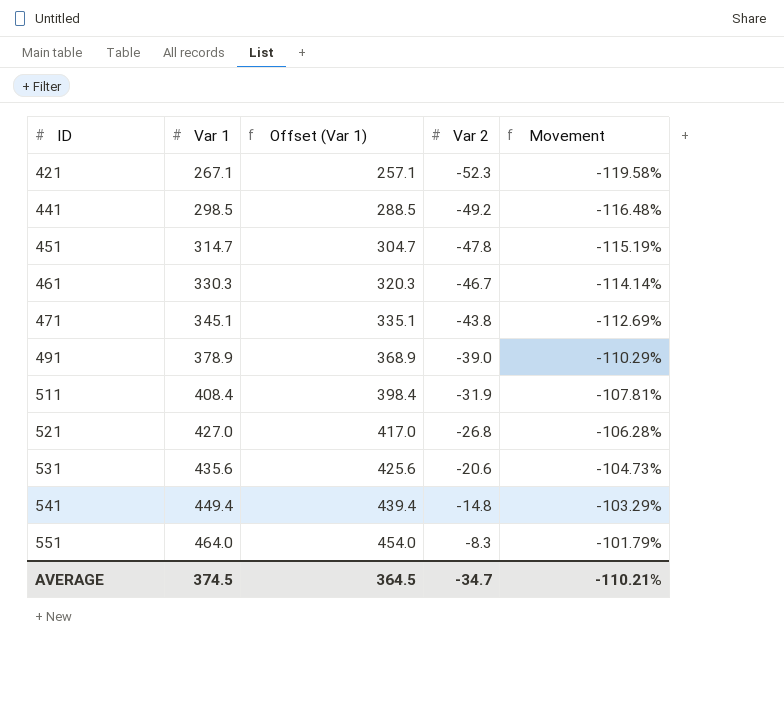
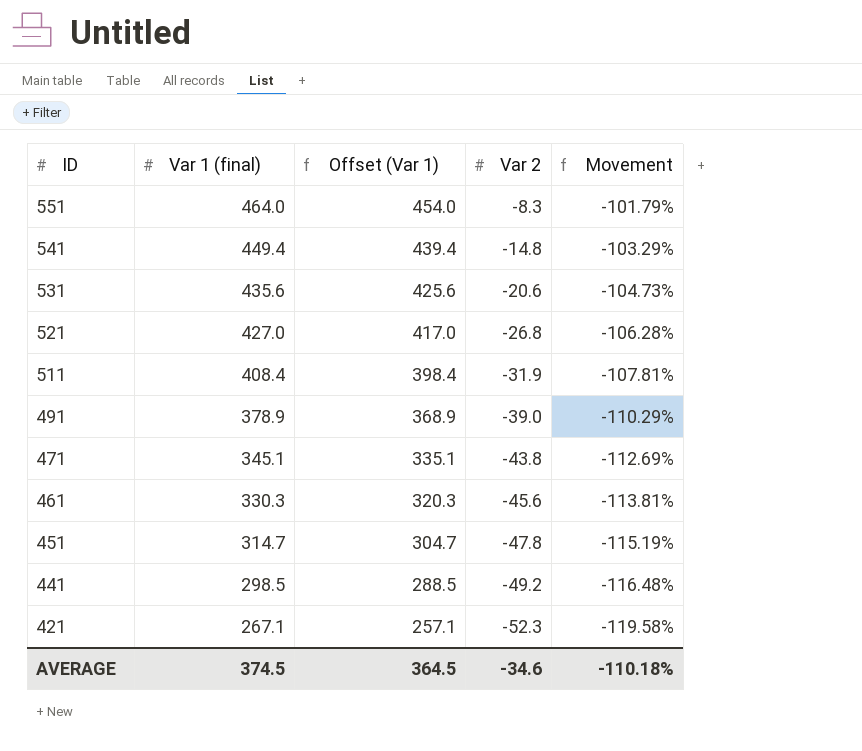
row order: ID ascending -> ID descending
column name: Var 1 -> Var 1 (final)
461 | Var 2: -46.7 -> -45.6
461 | Movement: -114.14% -> -113.81%
AVERAGE | Var 2: -34.7 -> -34.6
AVERAGE | Movement: -110.21% -> -110.18%

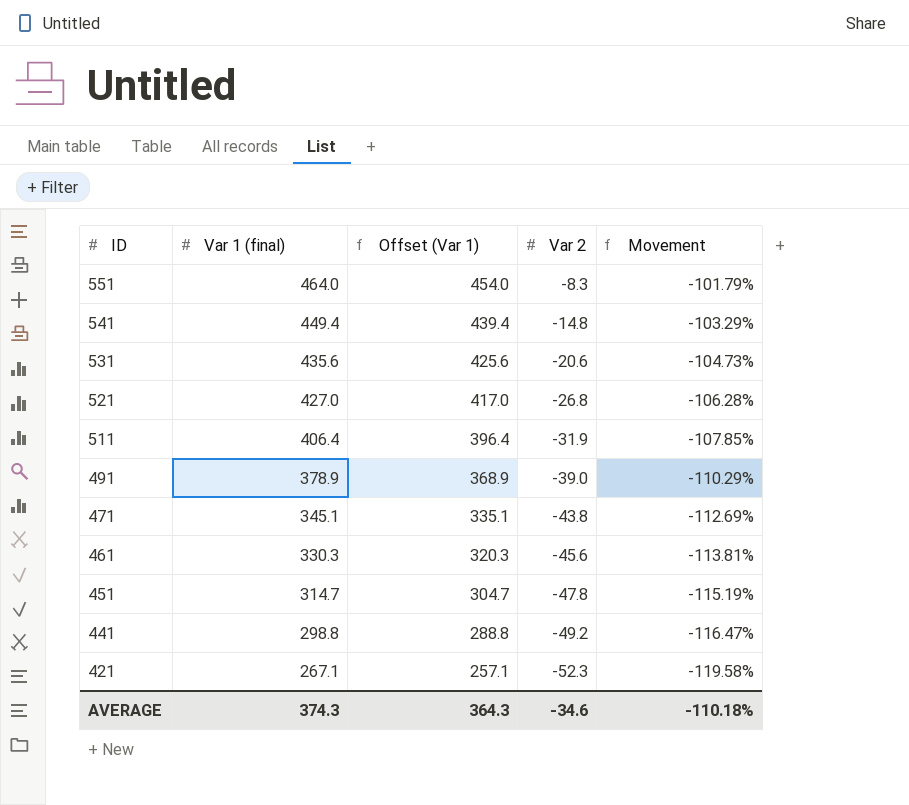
511 | Var 1 (final): 408.4 -> 406.4
511 | Offset (Var 1): 398.4 -> 396.4
511 | Movement: -107.81% -> -107.85%
441 | Var 1 (final): 298.5 -> 298.8
441 | Offset (Var 1): 288.5 -> 288.8
441 | Movement: -116.48% -> -116.47%
AVERAGE | Var 1 (final): 374.5 -> 374.3
AVERAGE | Offset (Var 1): 364.5 -> 364.3

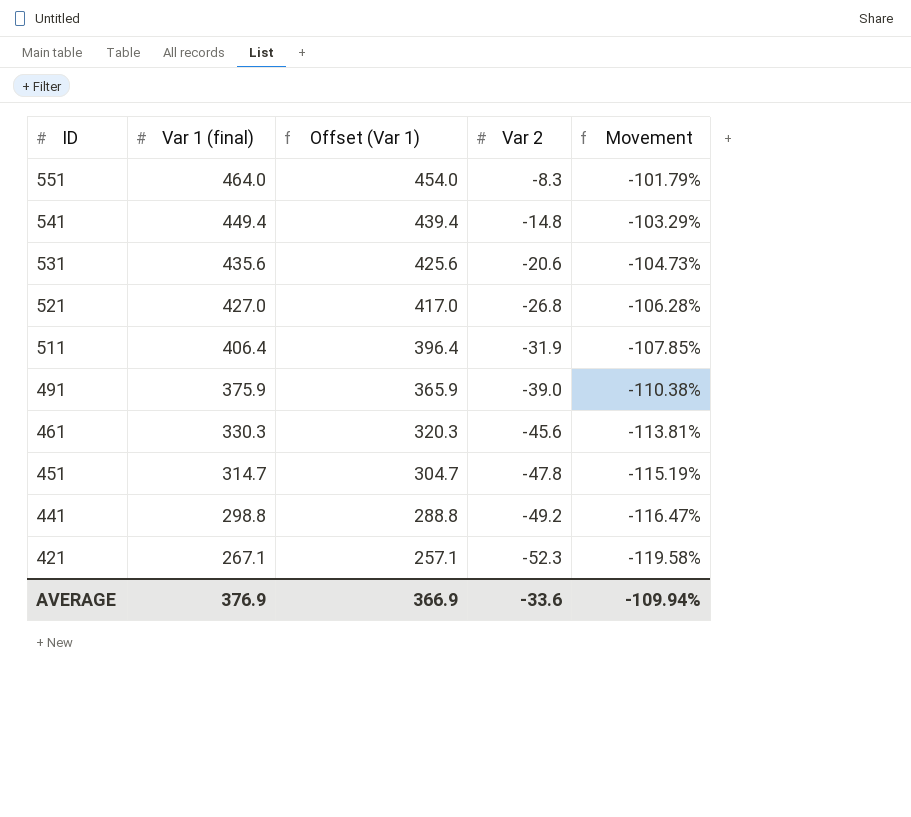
row 471: 345.1 | 335.1 | -43.8 | -112.69% -> none
491 | Var 1 (final): 378.9 -> 375.9
491 | Offset (Var 1): 368.9 -> 365.9
491 | Movement: -110.29% -> -110.38%
AVERAGE | Var 1 (final): 374.3 -> 376.9
AVERAGE | Offset (Var 1): 364.3 -> 366.9
AVERAGE | Var 2: -34.6 -> -33.6
AVERAGE | Movement: -110.18% -> -109.94%

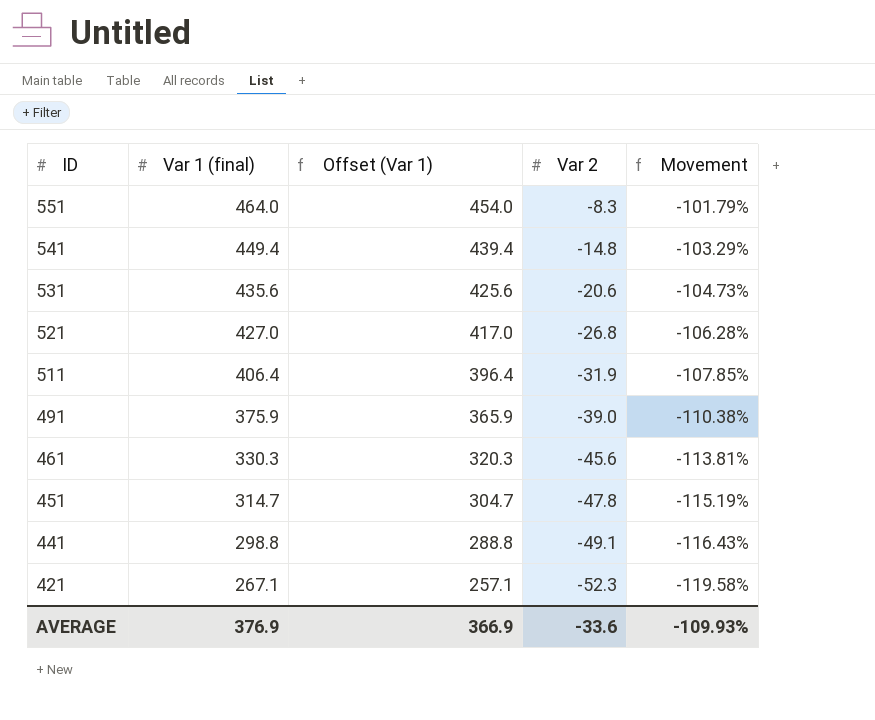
441 | Var 2: -49.2 -> -49.1
441 | Movement: -116.47% -> -116.43%
AVERAGE | Movement: -109.94% -> -109.93%

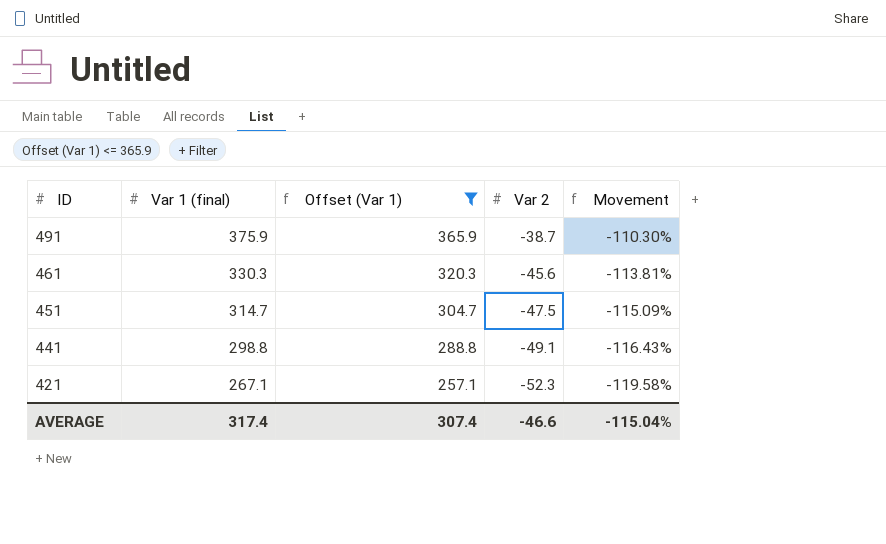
filter: none -> Offset (Var 1) <= 365.9
491 | Var 2: -39.0 -> -38.7
491 | Movement: -110.38% -> -110.30%
451 | Var 2: -47.8 -> -47.5
451 | Movement: -115.19% -> -115.09%
AVERAGE | Var 1 (final): 376.9 -> 317.4
AVERAGE | Offset (Var 1): 366.9 -> 307.4
AVERAGE | Var 2: -33.6 -> -46.6
AVERAGE | Movement: -109.93% -> -115.04%

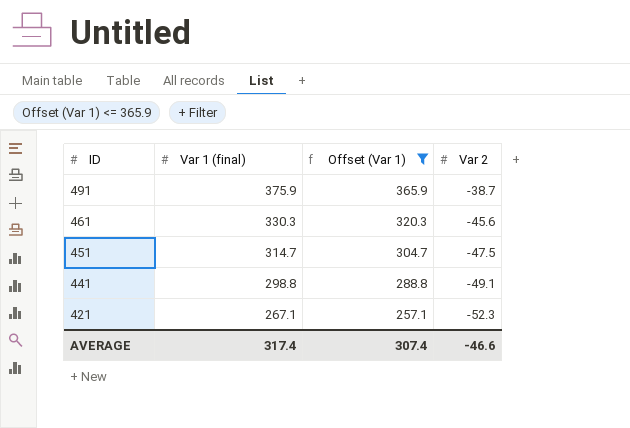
column Movement | formula: ([Var 2] - [Var 1 (final)]) / [Var 1 (final)] -> none

